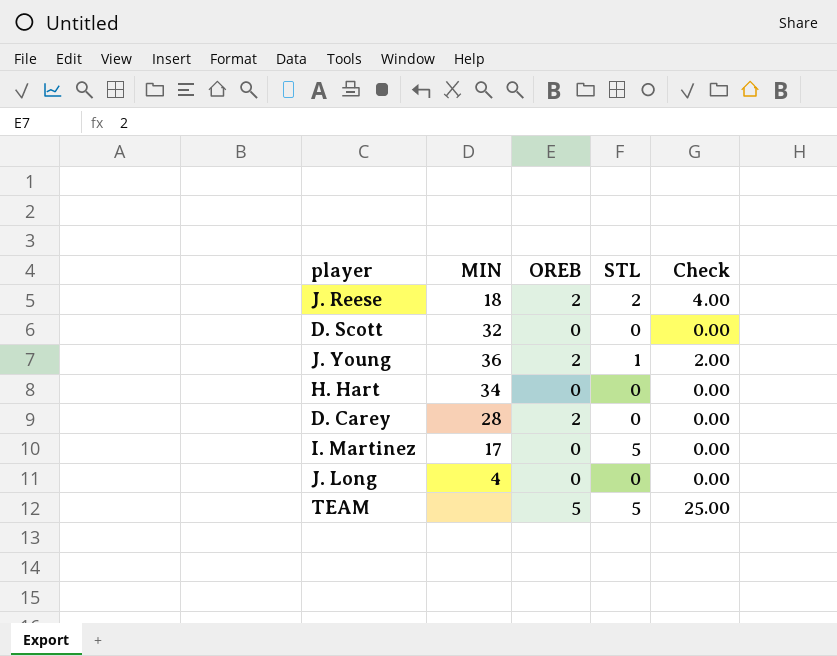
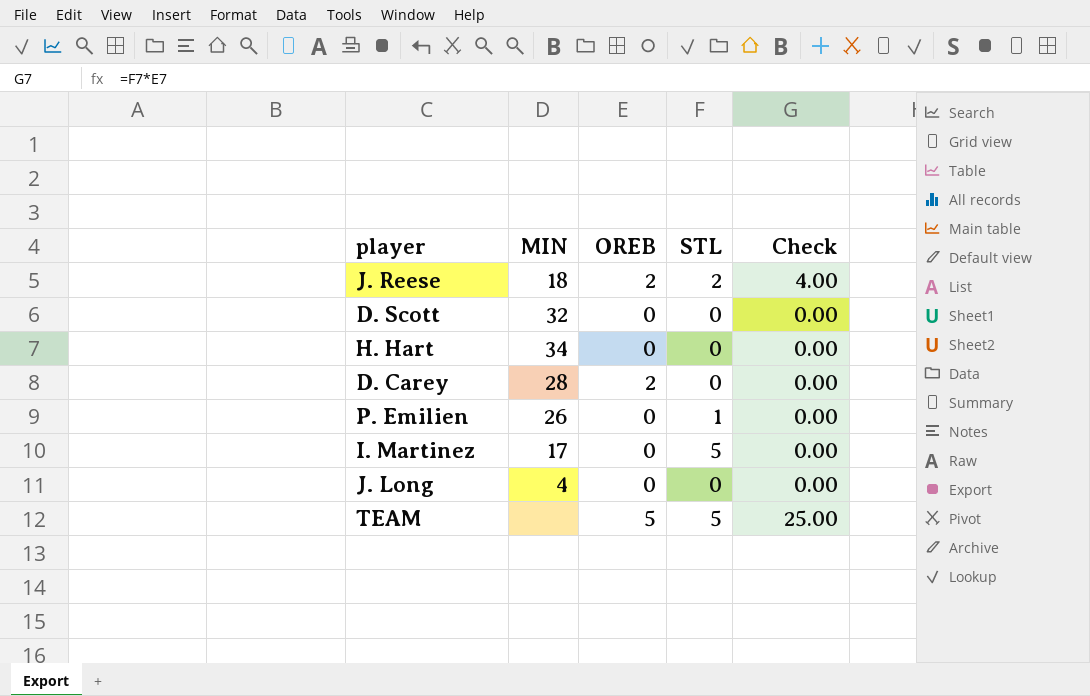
row J. Young: 36 | 2 | 1 | 2.00 -> none
row P. Emilien: none -> 26 | 0 | 1 | 0.00

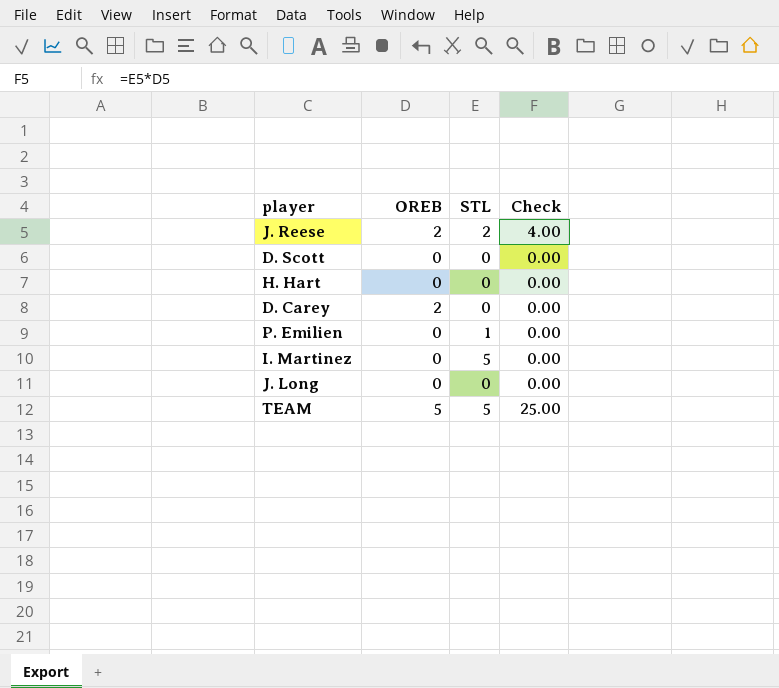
column MIN | position: 2 -> none

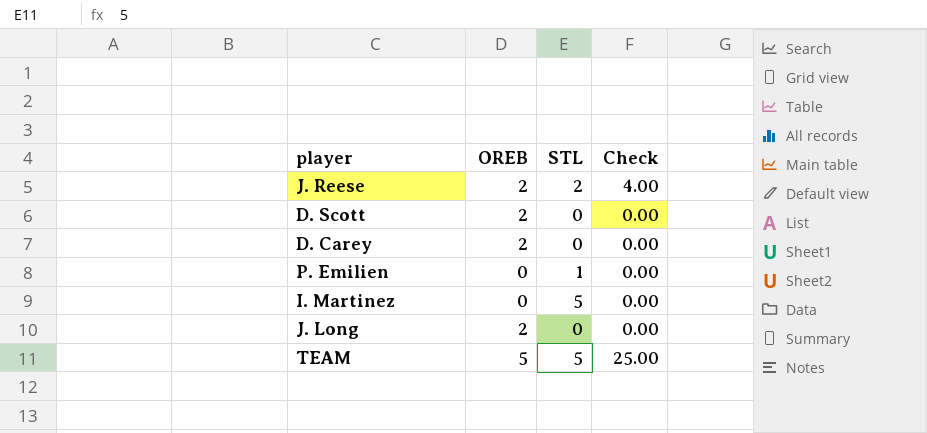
row H. Hart: 0 | 0 | 0.00 -> none
D. Scott | OREB: 0 -> 2
J. Long | OREB: 0 -> 2

